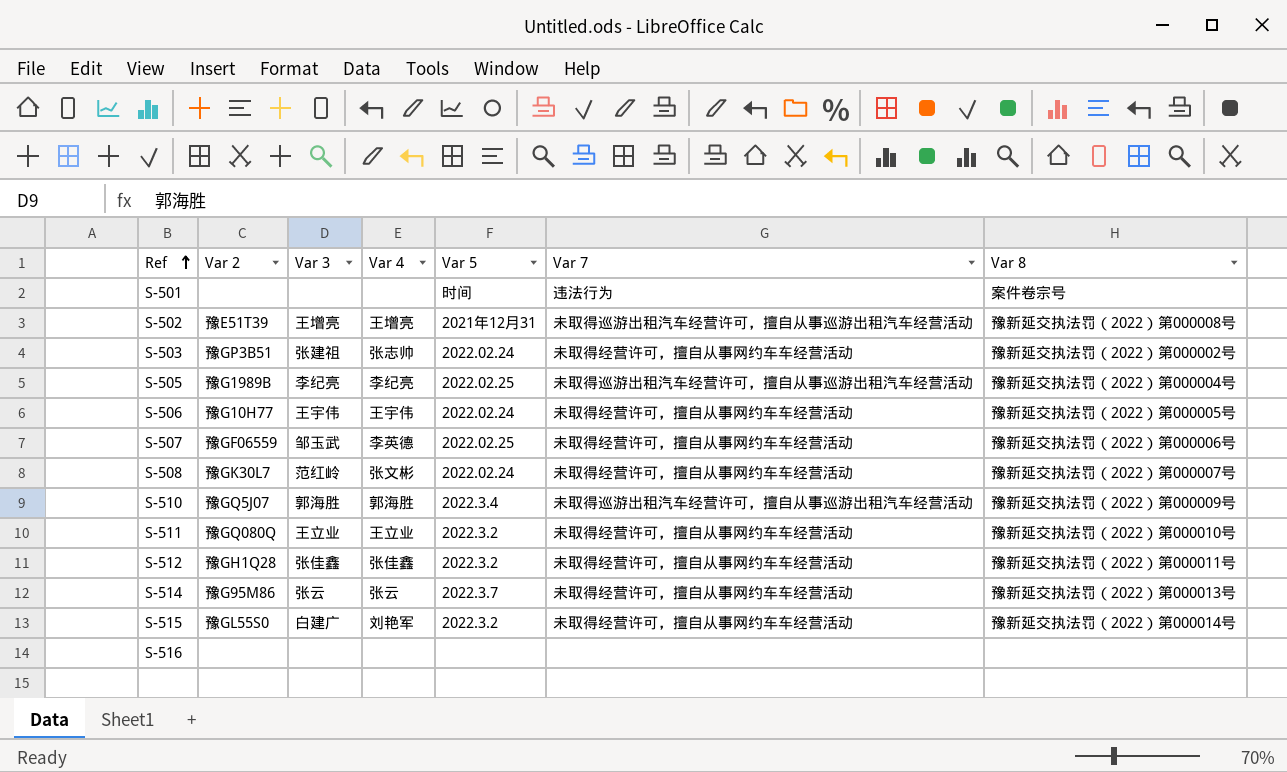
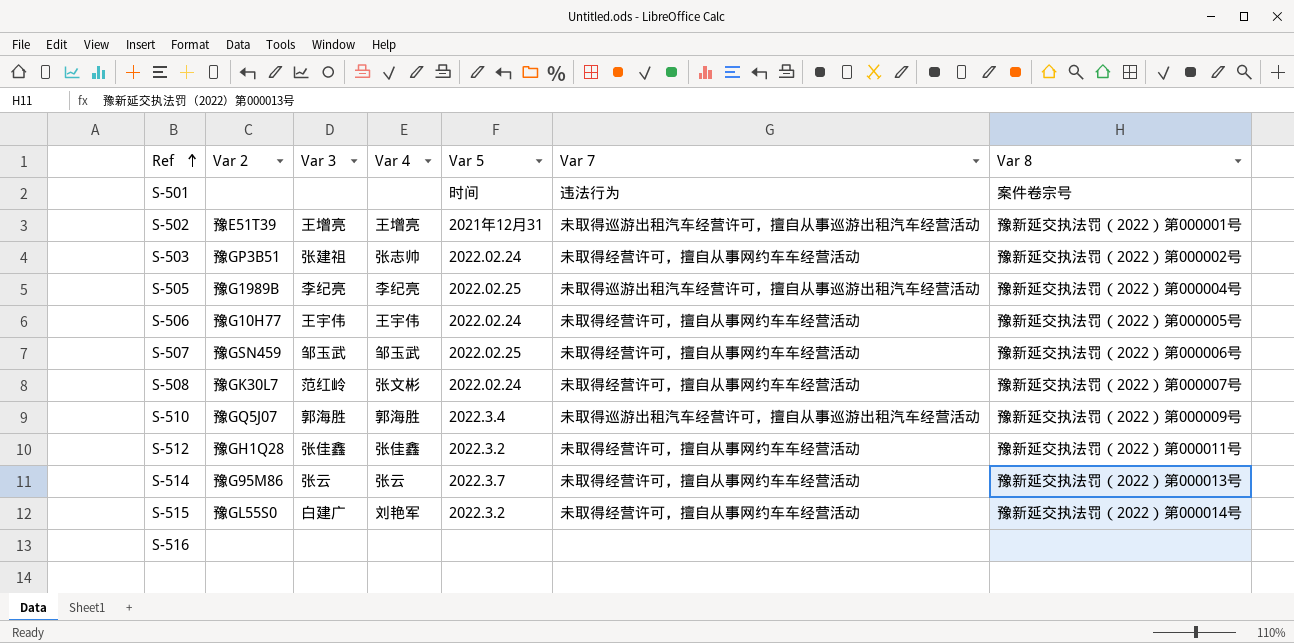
row S-511: 豫GQ080Q | 王立业 | 王立业 | 2022.3.2 | 未取得经营许可，擅自从事网约车车经营活动 | 豫新延交执法罚（2022）第000010号 -> none
S-502 | Var 8: 豫新延交执法罚（2022）第000008号 -> 豫新延交执法罚（2022）第000001号
S-507 | Var 2: 豫GF06559 -> 豫GSN459
S-507 | Var 4: 李英德 -> 邹玉武

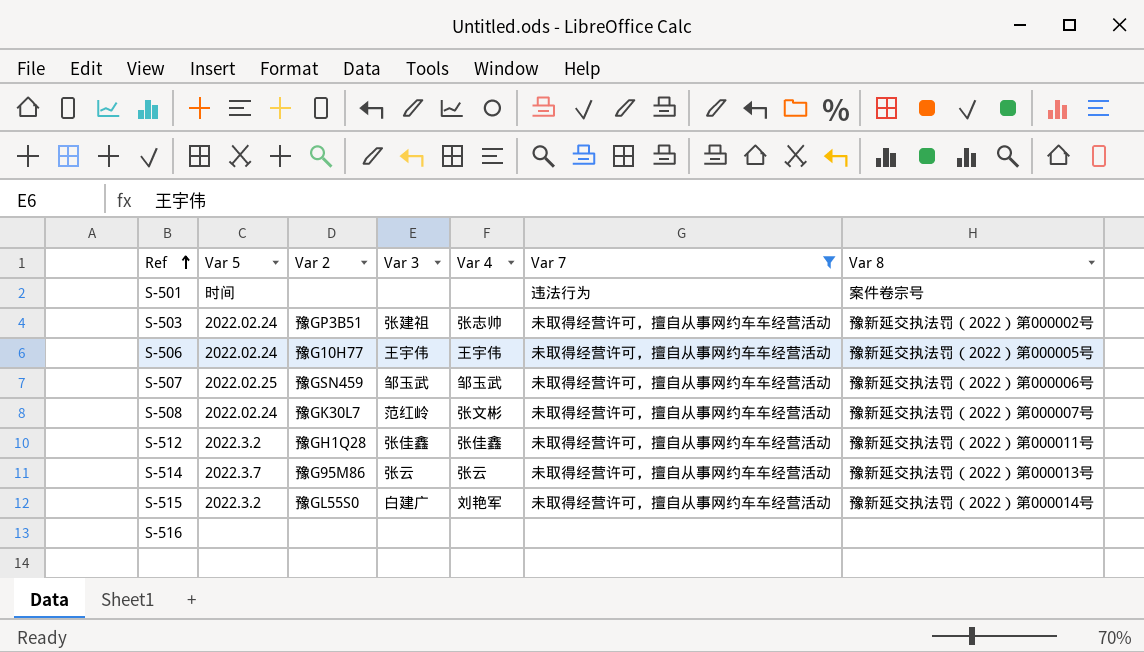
filter: none -> Var 7 != 未取得巡游出租汽车经营许可，擅自从事巡游出租汽车经营活动
column Var 5 | position: 5 -> 2

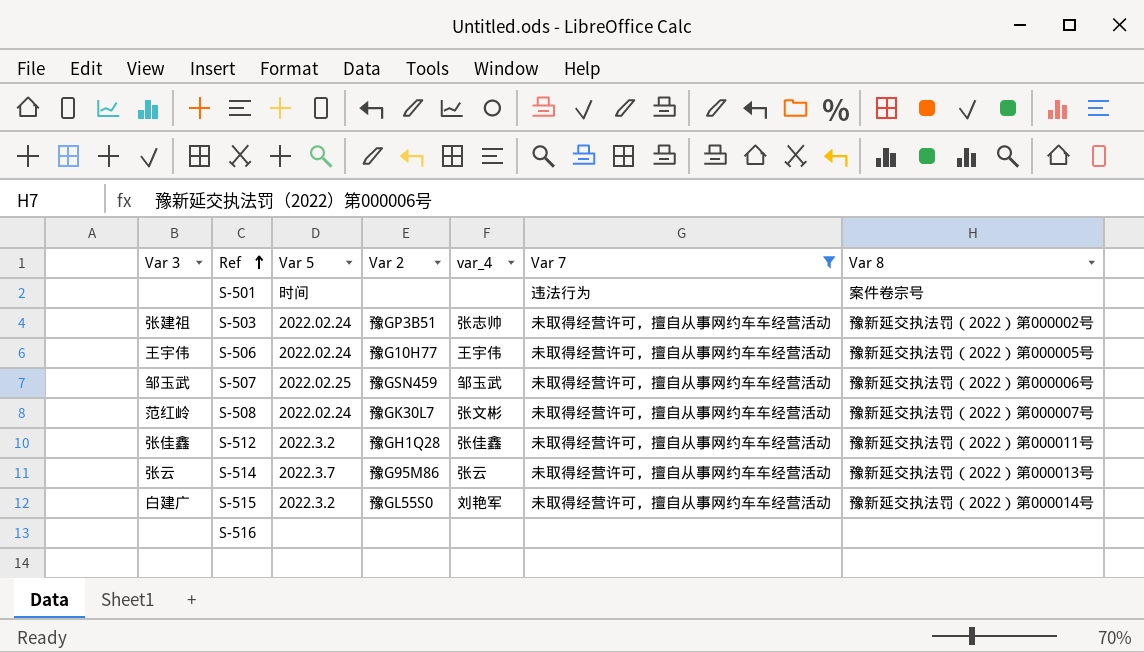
column Var 3 | position: 4 -> 1
column name: Var 4 -> var_4

